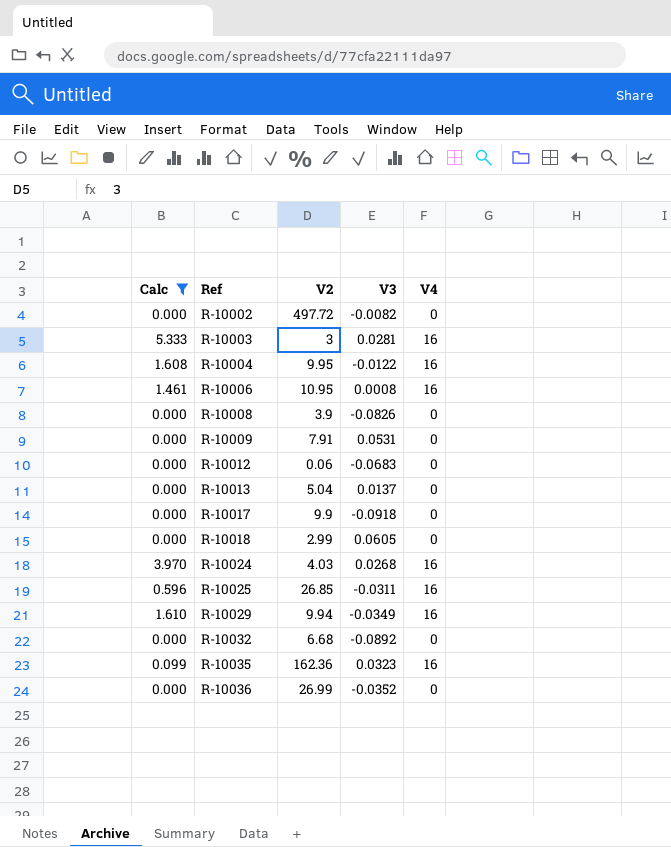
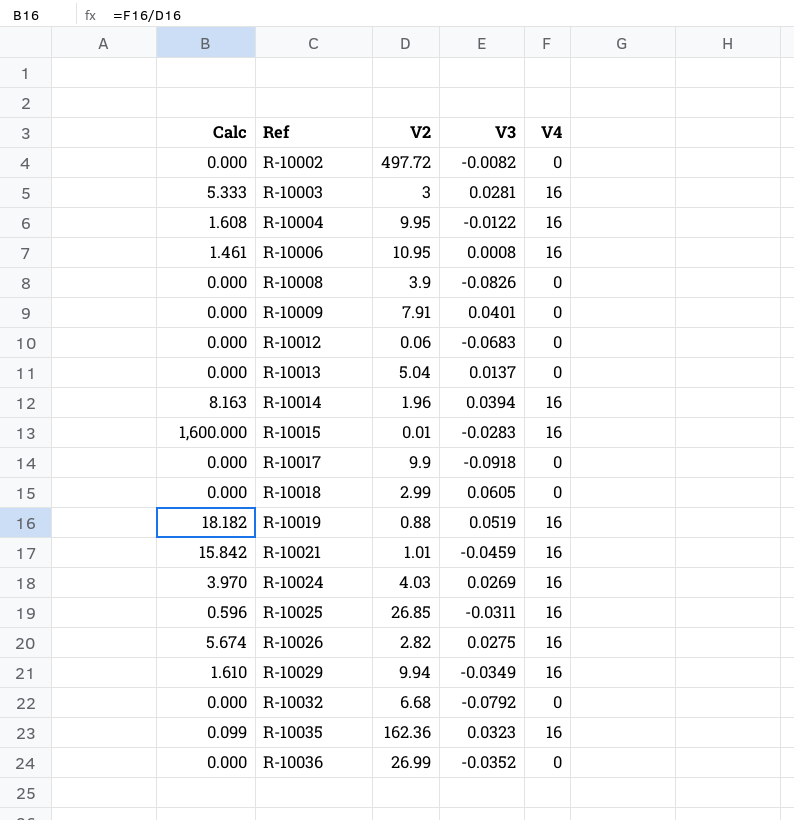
filter: Calc <= 5.333 -> none
R-10009 | V3: 0.0531 -> 0.0401
R-10024 | V3: 0.0268 -> 0.0269
R-10032 | V3: -0.0892 -> -0.0792

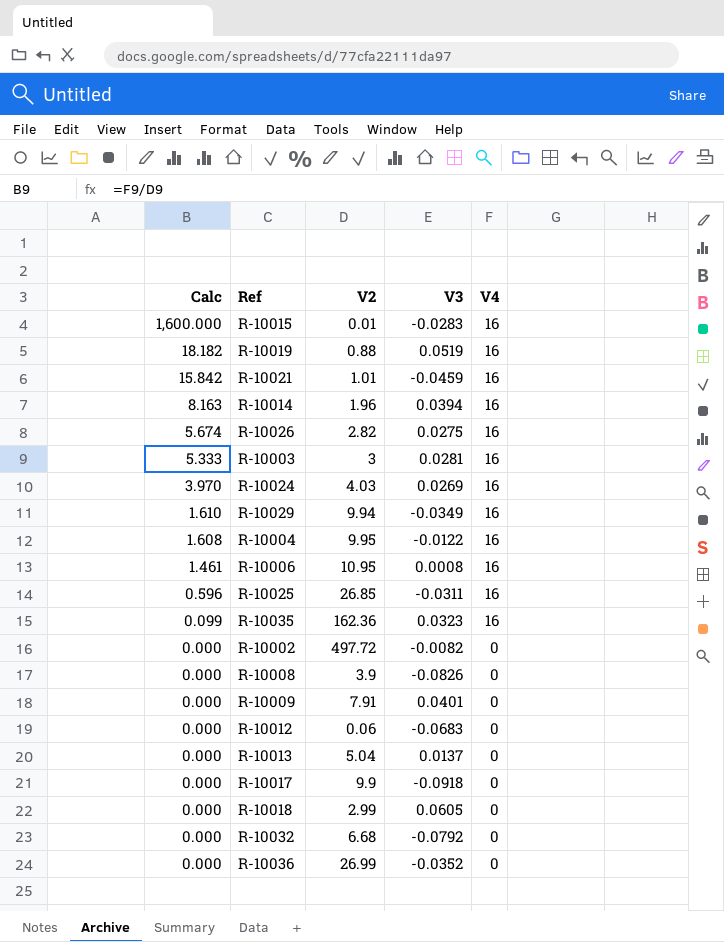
row order: Ref ascending -> Calc descending

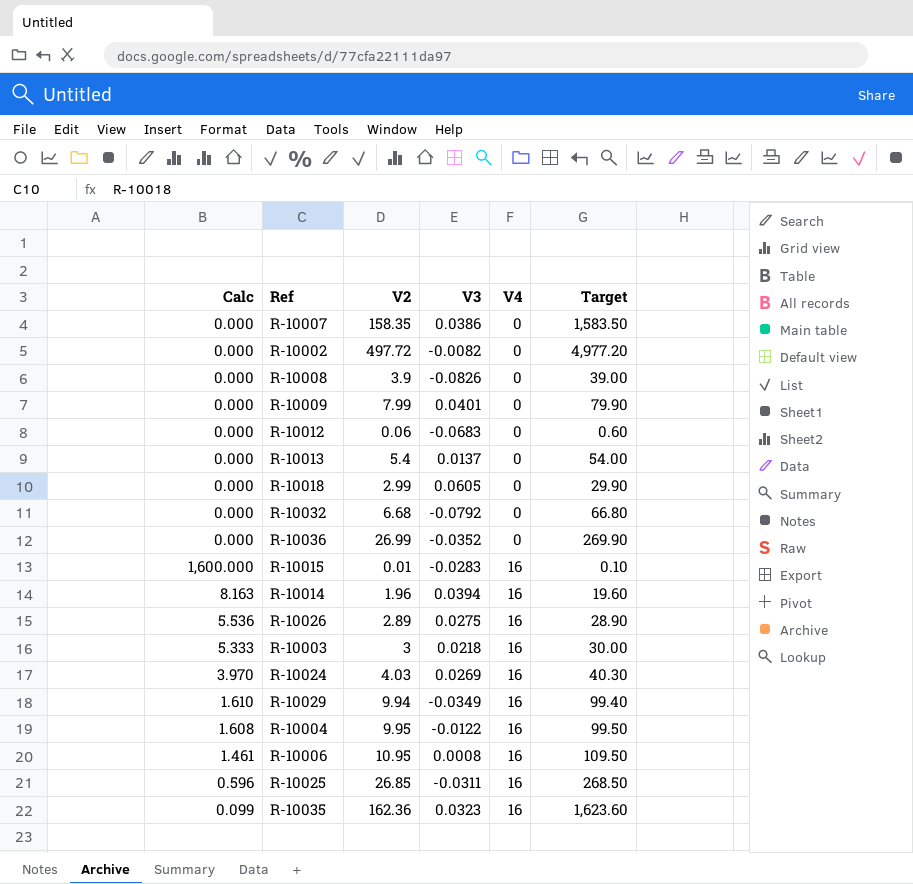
row order: Calc descending -> V4 ascending
column Target | formula: none -> [V2] * 10
row R-10019: 18.182 | 0.88 | 0.0519 | 16 -> none
row R-10021: 15.842 | 1.01 | -0.0459 | 16 -> none
row R-10017: 0.000 | 9.9 | -0.0918 | 0 -> none
row R-10007: none -> 0.000 | 158.35 | 0.0386 | 0 | 1,583.50
R-10009 | V2: 7.91 -> 7.99
R-10013 | V2: 5.04 -> 5.4
R-10026 | Calc: 5.674 -> 5.536
R-10026 | V2: 2.82 -> 2.89
R-10003 | V3: 0.0281 -> 0.0218

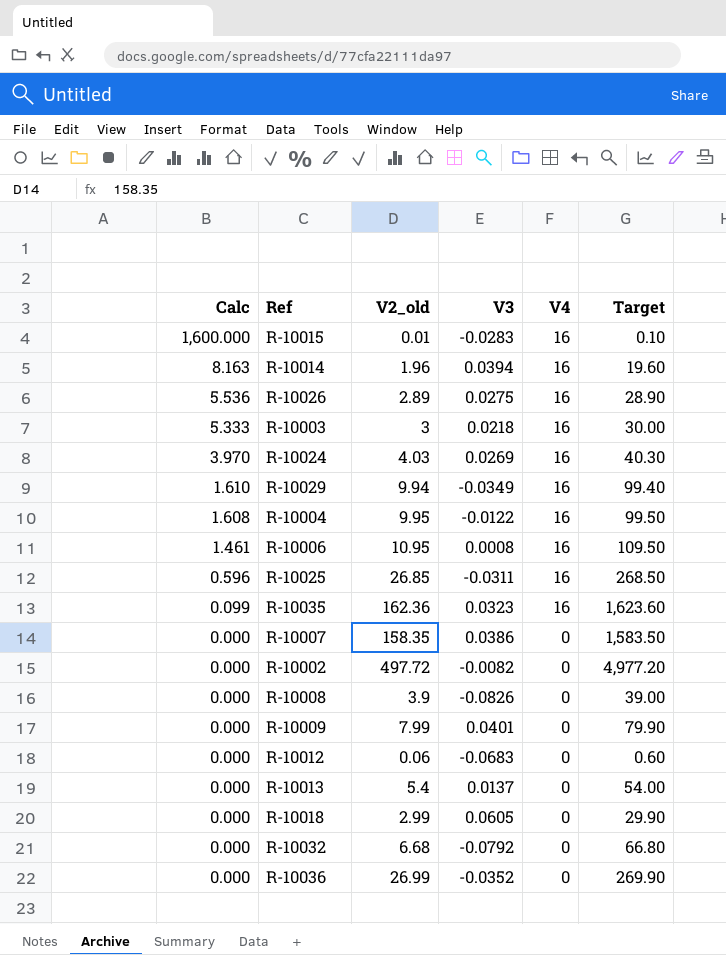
row order: V4 ascending -> Calc descending
column name: V2 -> V2_old

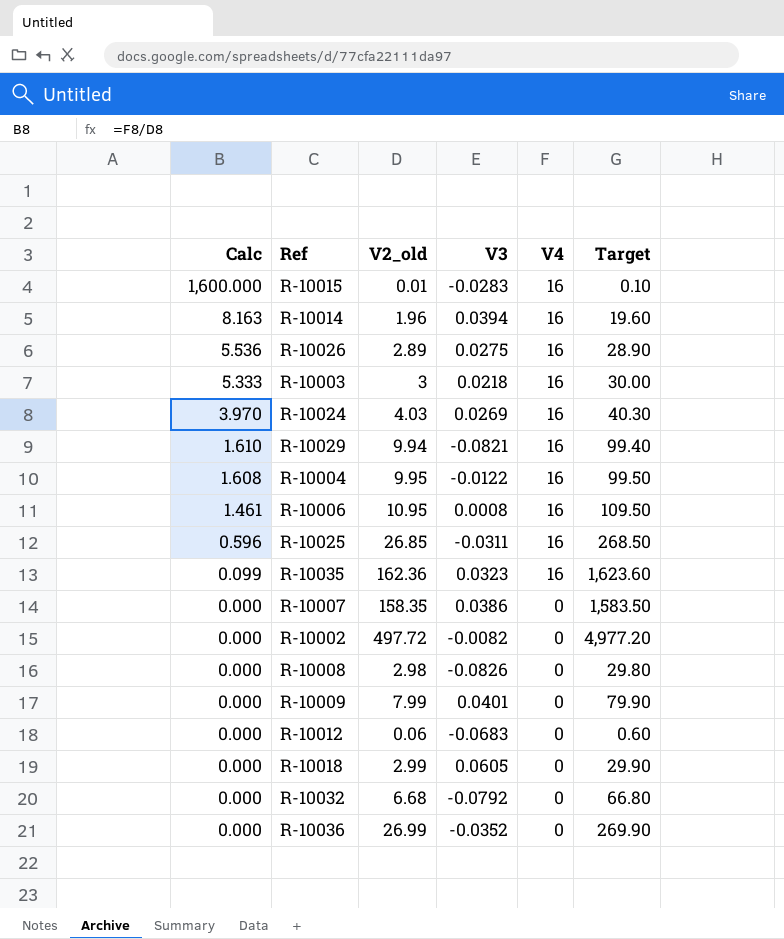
row R-10013: 0.000 | 5.4 | 0.0137 | 0 | 54.00 -> none
R-10029 | V3: -0.0349 -> -0.0821
R-10008 | V2_old: 3.9 -> 2.98
R-10008 | Target: 39.00 -> 29.80

